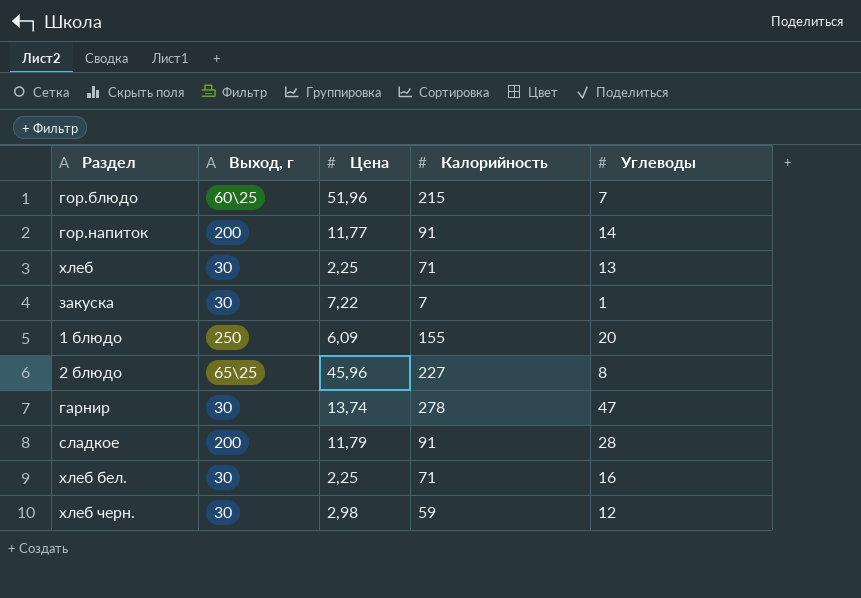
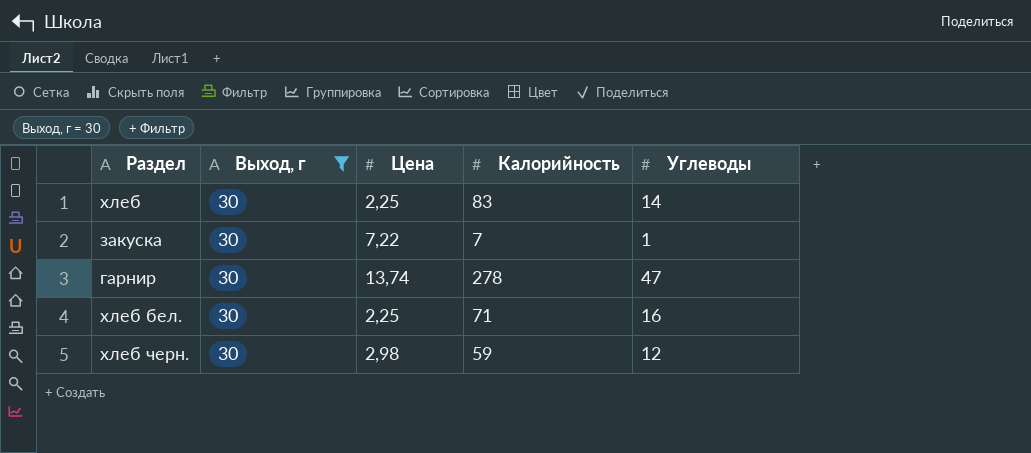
filter: none -> Выход, г = 30
хлеб | Калорийность: 71 -> 83
хлеб | Углеводы: 13 -> 14

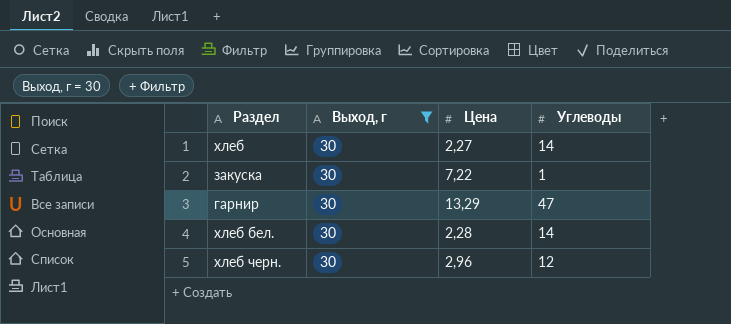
column Калорийность | position: 4 -> none
хлеб | Цена: 2,25 -> 2,27
гарнир | Цена: 13,74 -> 13,29
хлеб бел. | Цена: 2,25 -> 2,28
хлеб бел. | Углеводы: 16 -> 14
хлеб черн. | Цена: 2,98 -> 2,96

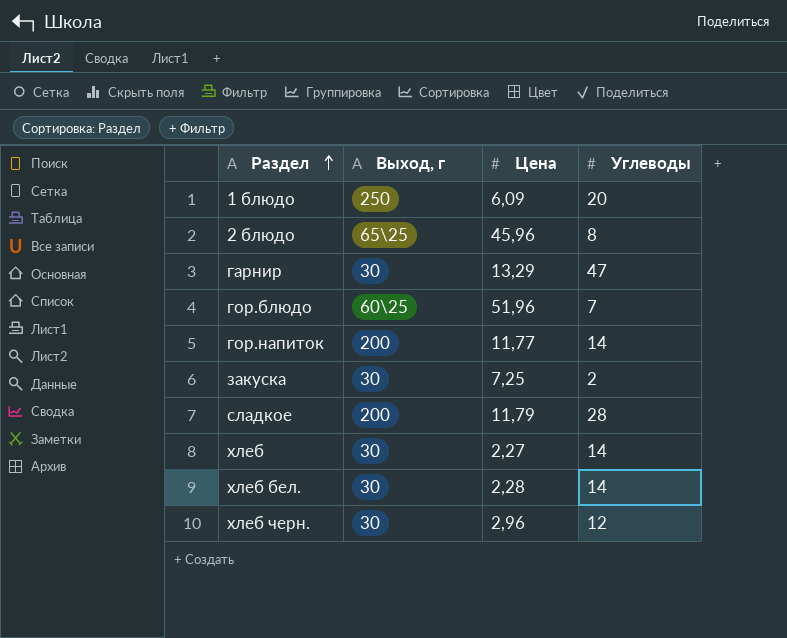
filter: Выход, г = 30 -> none
row order: none -> Раздел ascending
закуска | Цена: 7,22 -> 7,25
закуска | Углеводы: 1 -> 2

